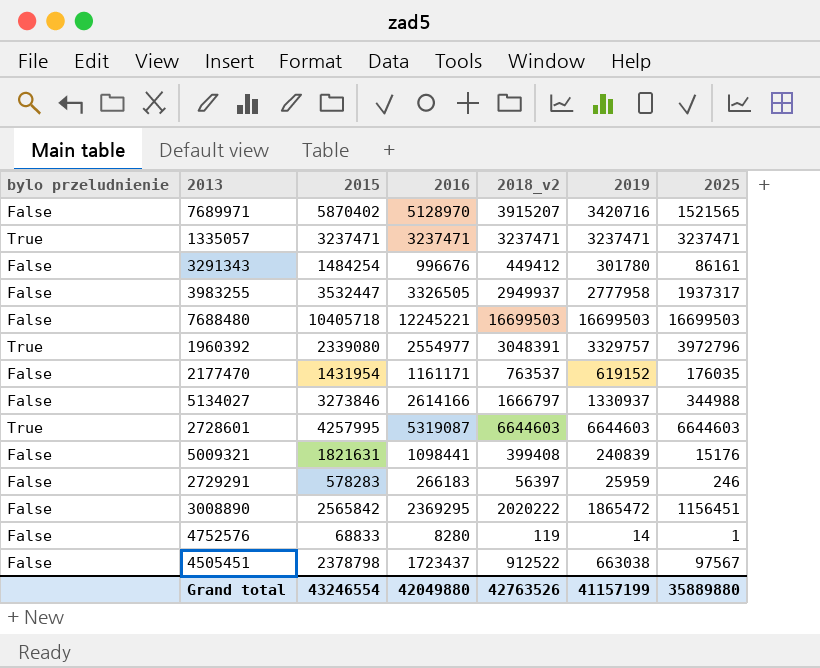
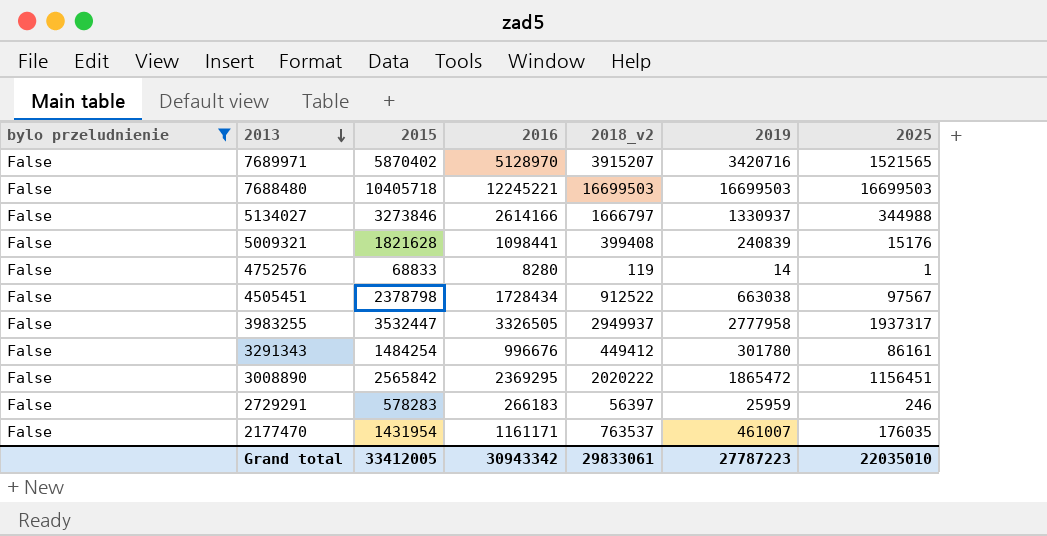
filter: none -> bylo przeludnienie = False
row order: none -> 2013 descending
5009321 | 2015: 1821631 -> 1821628
4505451 | 2016: 1723437 -> 1728434
2177470 | 2019: 619152 -> 461007
Grand total | 2015: 43246554 -> 33412005
Grand total | 2016: 42049880 -> 30943342
Grand total | 2018_v2: 42763526 -> 29833061
Grand total | 2019: 41157199 -> 27787223
Grand total | 2025: 35889880 -> 22035010

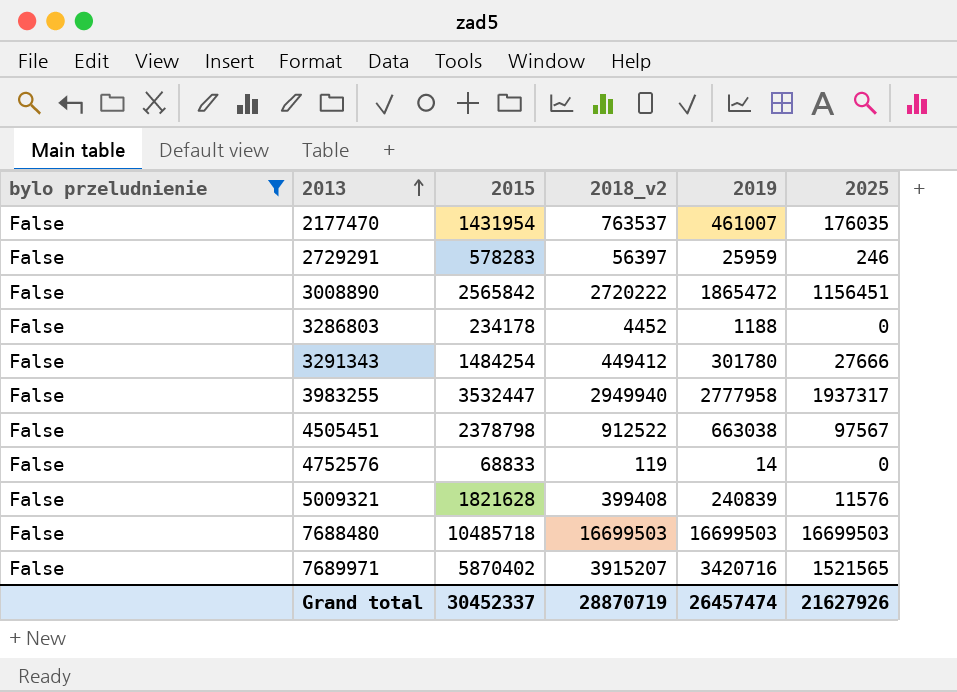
row order: 2013 descending -> 2013 ascending
column 2016 | position: 4 -> none
row 5134027: False | 3273846 | 2614166 | 1666797 | 1330937 | 344988 -> none
3008890 | 2018_v2: 2020222 -> 2720222
row 3286803: none -> False | 234178 | 4452 | 1188 | 0
3291343 | 2025: 86161 -> 27666
3983255 | 2018_v2: 2949937 -> 2949940
4752576 | 2025: 1 -> 0
5009321 | 2025: 15176 -> 11576
7688480 | 2015: 10405718 -> 10485718
Grand total | 2015: 33412005 -> 30452337
Grand total | 2018_v2: 29833061 -> 28870719
Grand total | 2019: 27787223 -> 26457474
Grand total | 2025: 22035010 -> 21627926

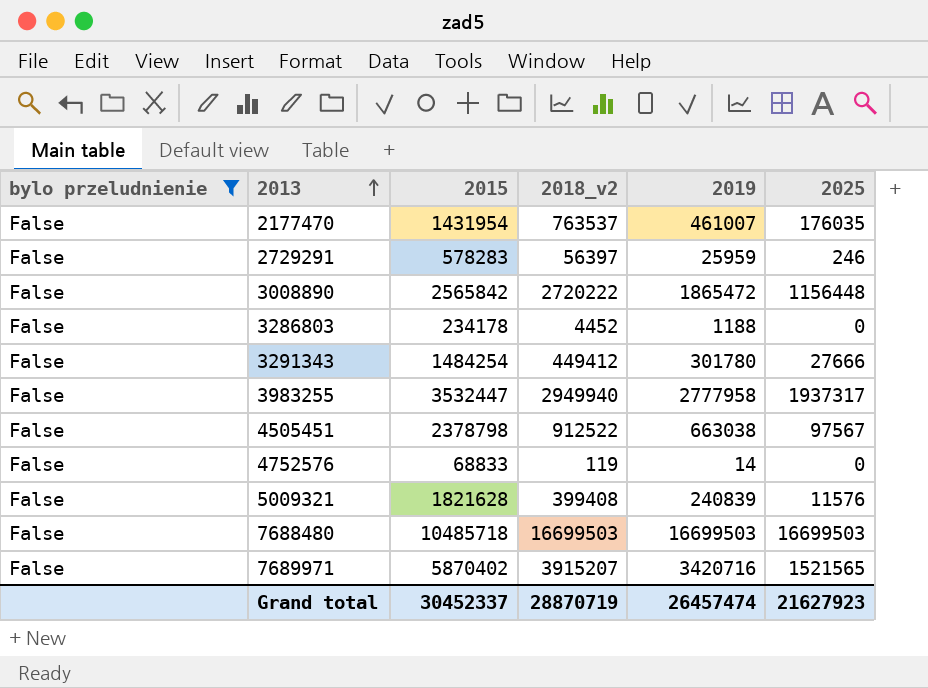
3008890 | 2025: 1156451 -> 1156448
Grand total | 2025: 21627926 -> 21627923

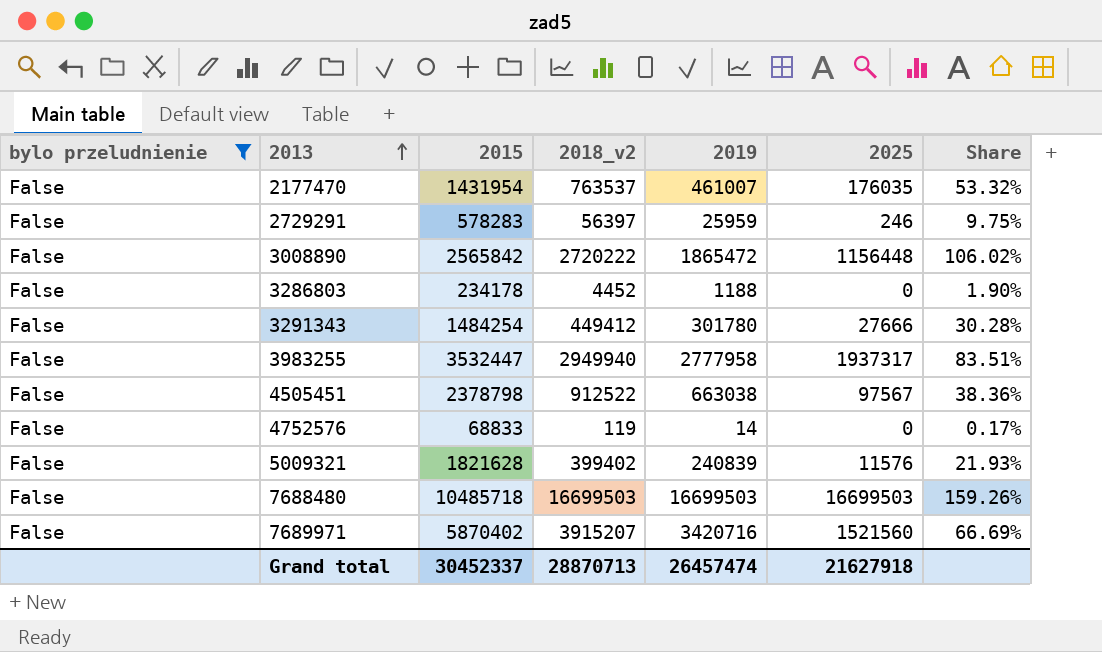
column Share | formula: none -> [2018_v2] / [2015]
5009321 | 2018_v2: 399408 -> 399402
7689971 | 2025: 1521565 -> 1521560
Grand total | 2018_v2: 28870719 -> 28870713
Grand total | 2025: 21627923 -> 21627918

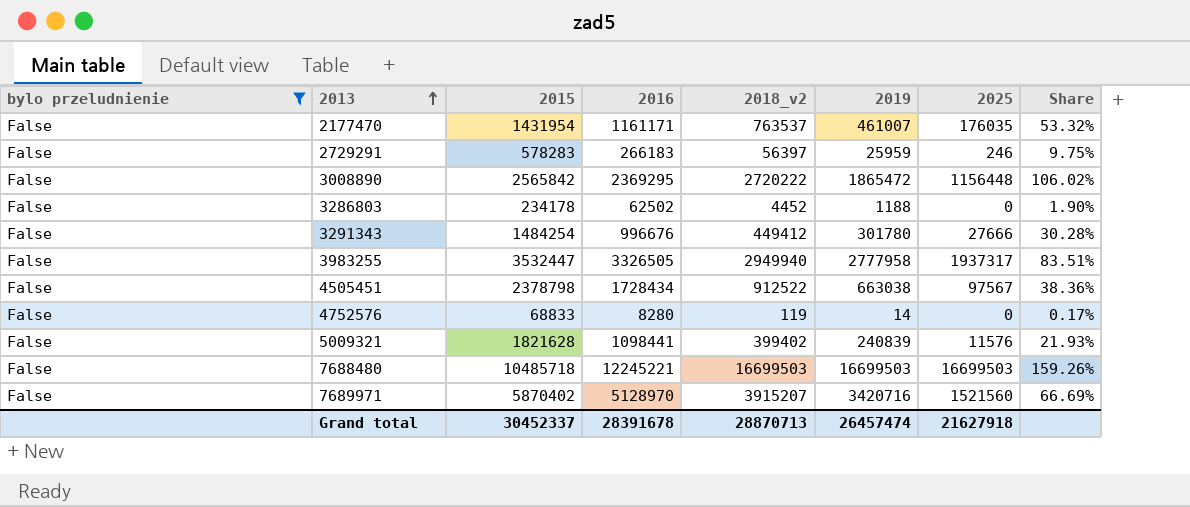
column 2016 | position: none -> 4

